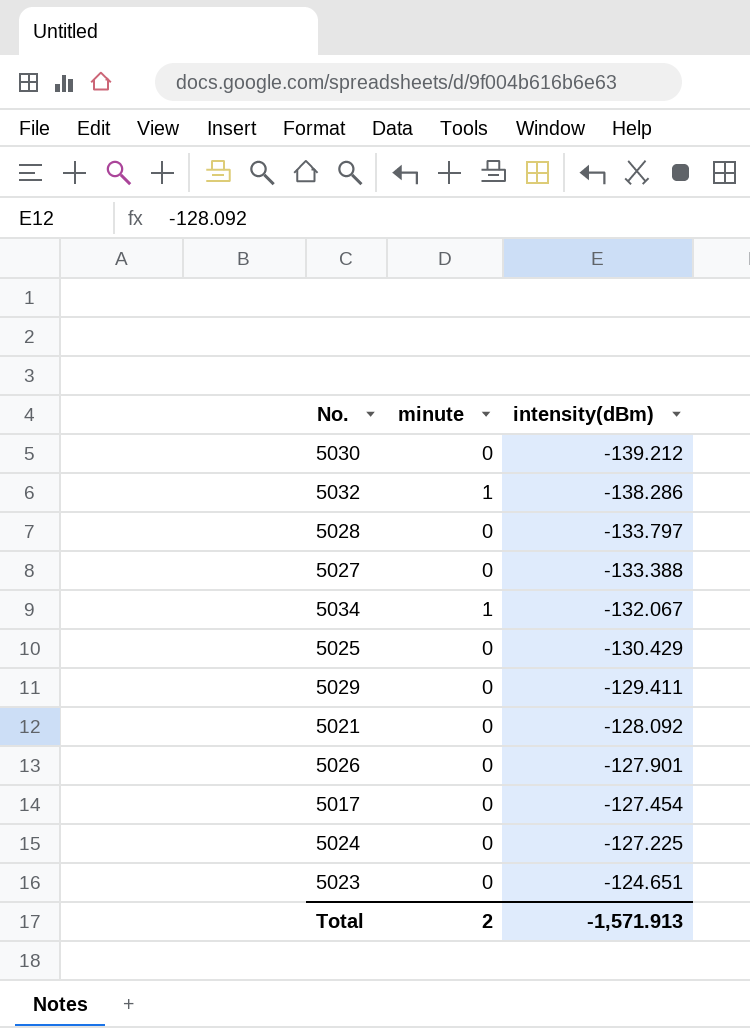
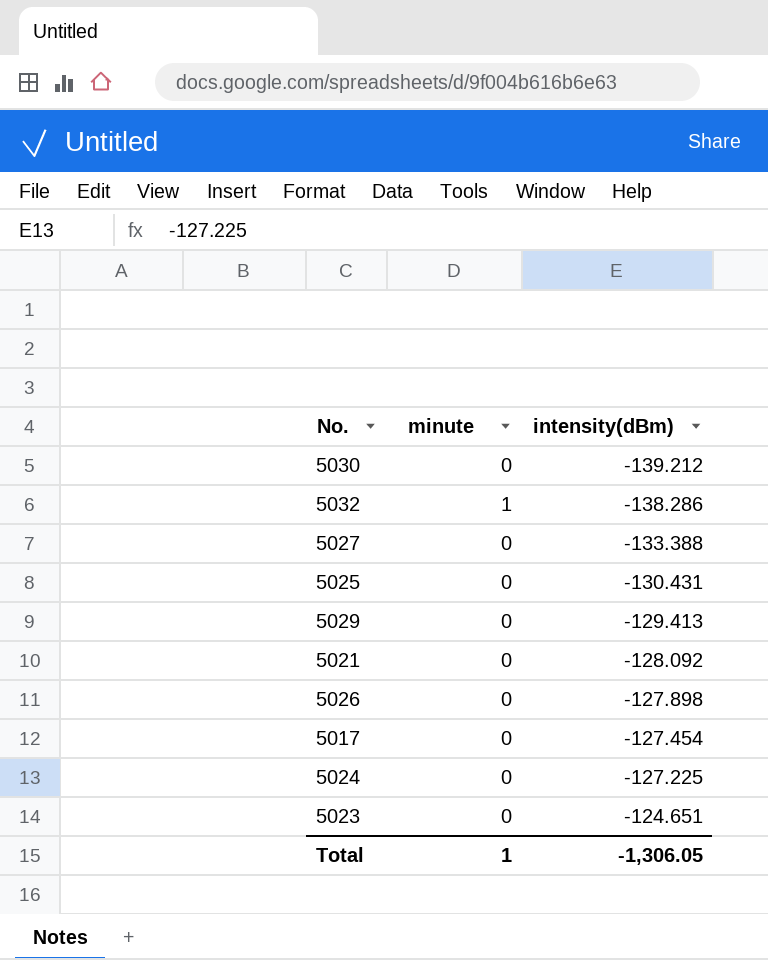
row 5028: 0 | -133.797 -> none
row 5034: 1 | -132.067 -> none
5025 | intensity(dBm): -130.429 -> -130.431
5029 | intensity(dBm): -129.411 -> -129.413
5026 | intensity(dBm): -127.901 -> -127.898
Total | minute: 2 -> 1
Total | intensity(dBm): -1,571.913 -> -1,306.05

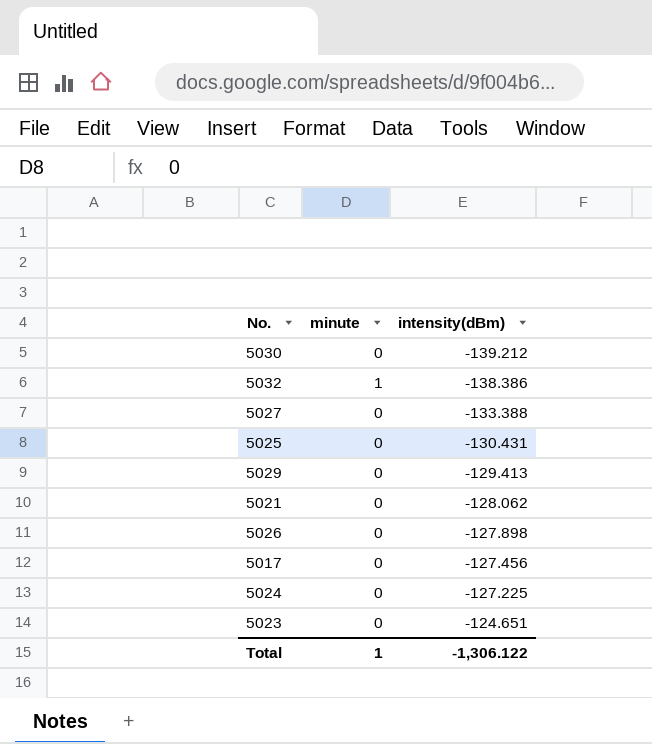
5032 | intensity(dBm): -138.286 -> -138.386
5021 | intensity(dBm): -128.092 -> -128.062
5017 | intensity(dBm): -127.454 -> -127.456
Total | intensity(dBm): -1,306.05 -> -1,306.122

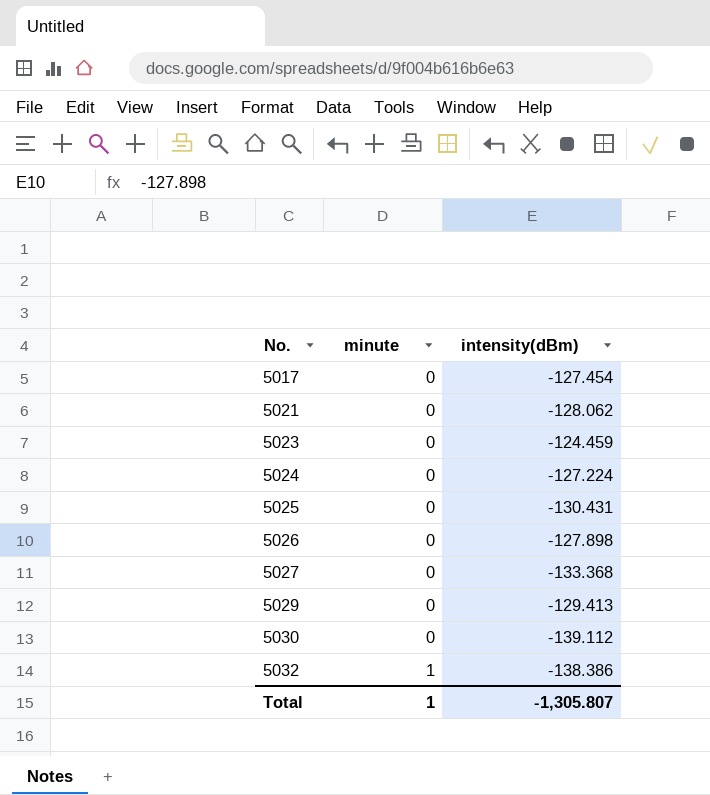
row order: intensity(dBm) ascending -> No. ascending
5017 | intensity(dBm): -127.456 -> -127.454
5023 | intensity(dBm): -124.651 -> -124.459
5024 | intensity(dBm): -127.225 -> -127.224
5027 | intensity(dBm): -133.388 -> -133.368
5030 | intensity(dBm): -139.212 -> -139.112
Total | intensity(dBm): -1,306.122 -> -1,305.807

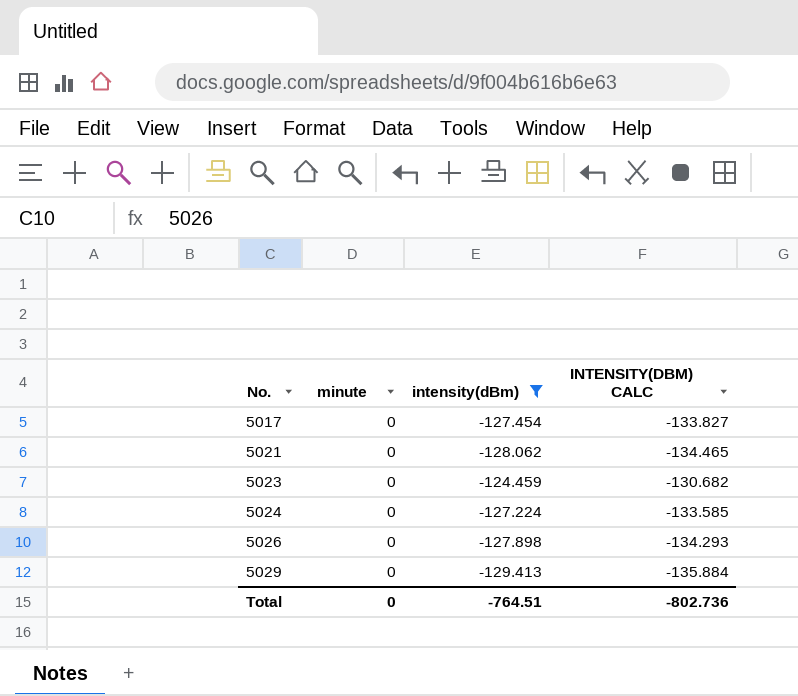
filter: none -> intensity(dBm) >= -129.413
column INTENSITY(DBM) CALC | formula: none -> [intensity(dBm)] * 1.05
Total | minute: 1 -> 0
Total | intensity(dBm): -1,305.807 -> -764.51

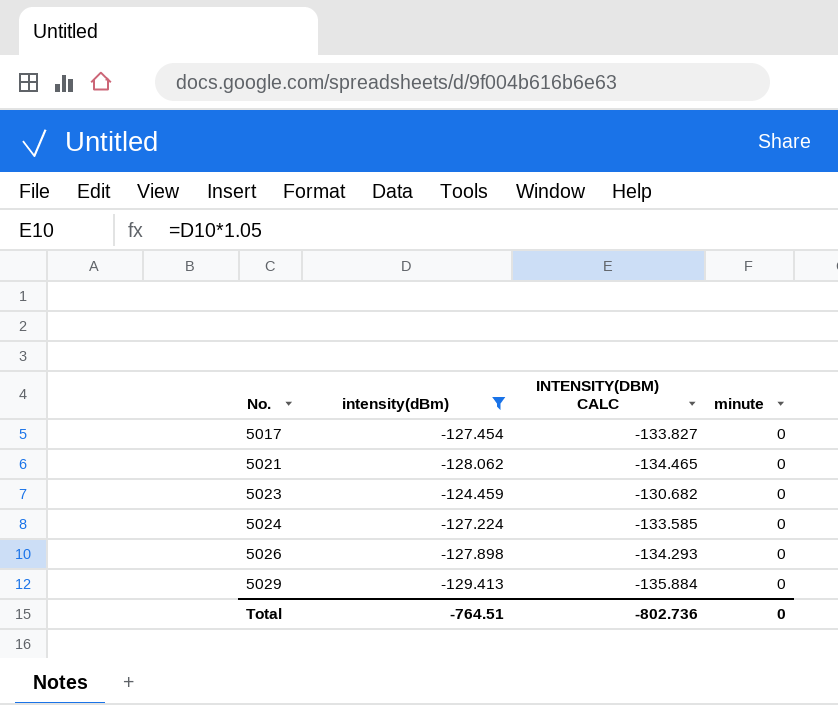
column minute | position: 2 -> 4

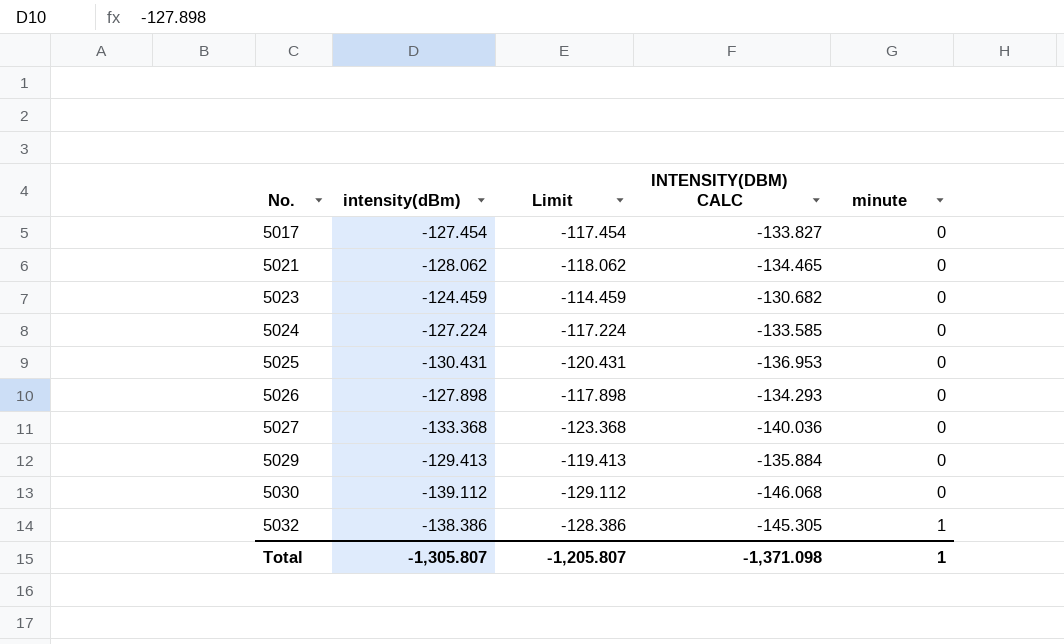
filter: intensity(dBm) >= -129.413 -> none
column Limit | formula: none -> [intensity(dBm)] + 10
Total | intensity(dBm): -764.51 -> -1,305.807
Total | INTENSITY(DBM) CALC: -802.736 -> -1,371.098
Total | minute: 0 -> 1

